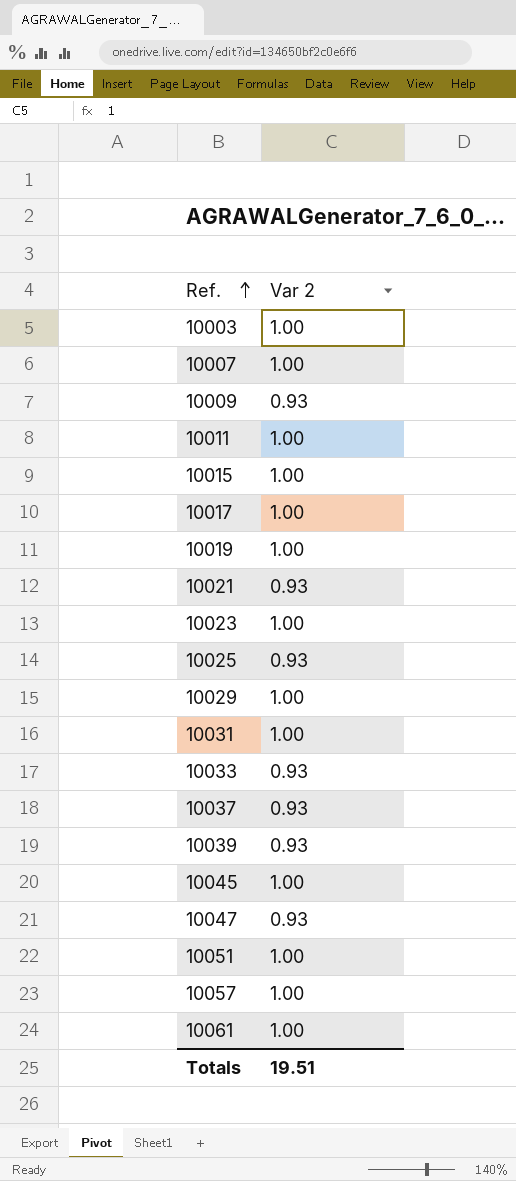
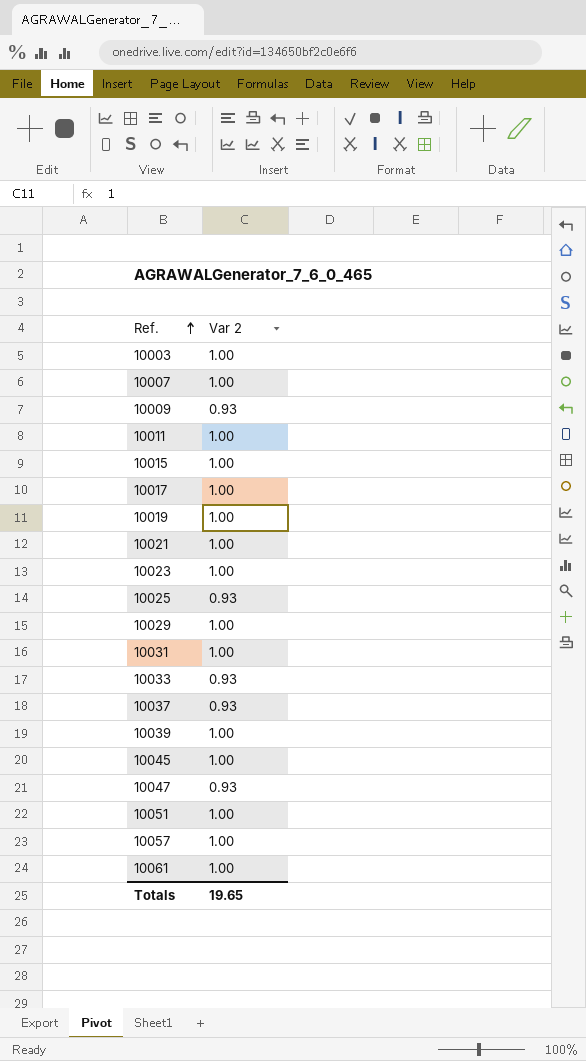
10021 | Var 2: 0.93 -> 1.00
10039 | Var 2: 0.93 -> 1.00
Totals | Var 2: 19.51 -> 19.65

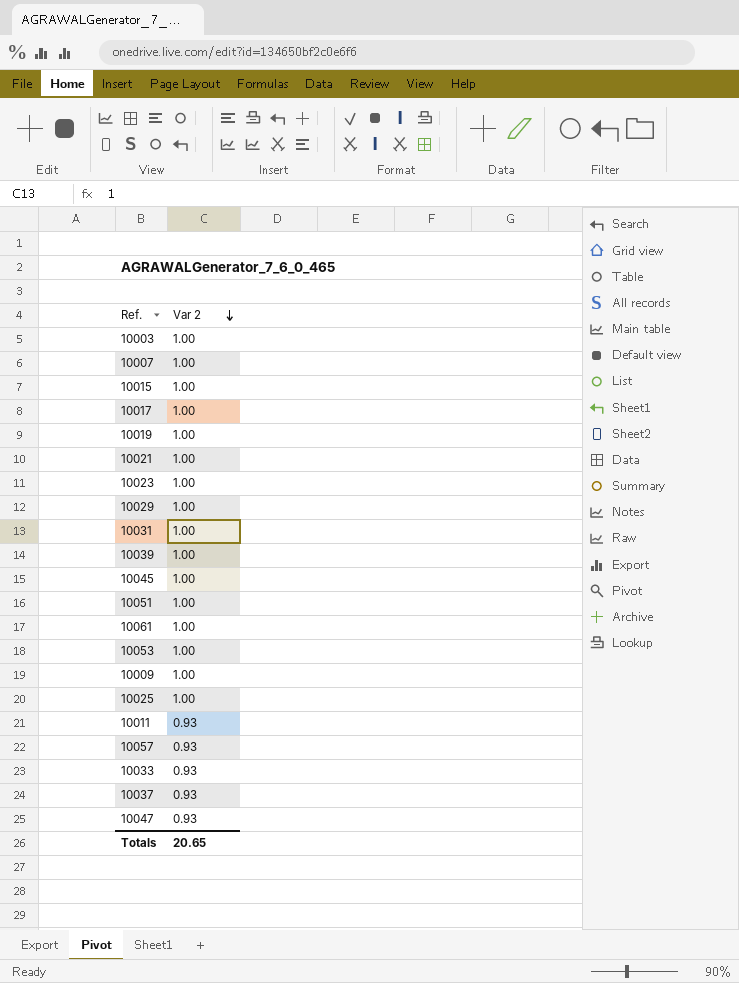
row order: Ref. ascending -> Var 2 descending
row 10053: none -> 1.00
10009 | Var 2: 0.93 -> 1.00
10025 | Var 2: 0.93 -> 1.00
10011 | Var 2: 1.00 -> 0.93
10057 | Var 2: 1.00 -> 0.93
Totals | Var 2: 19.65 -> 20.65

